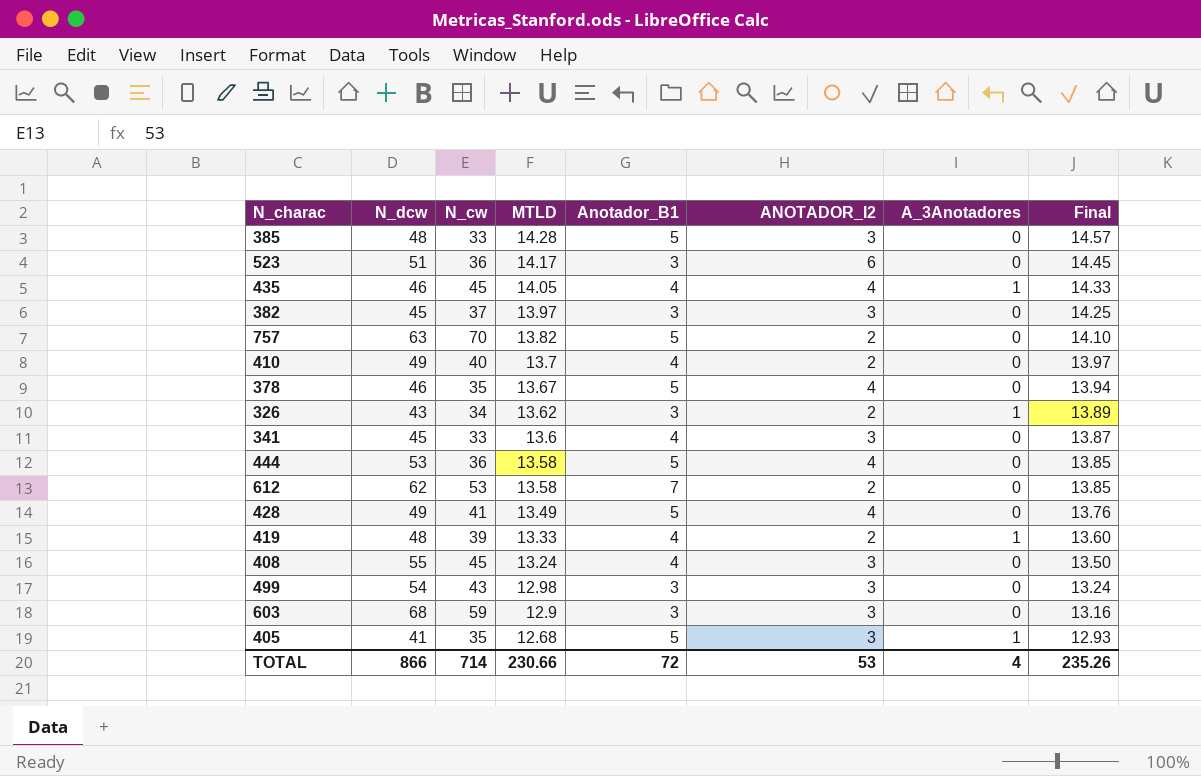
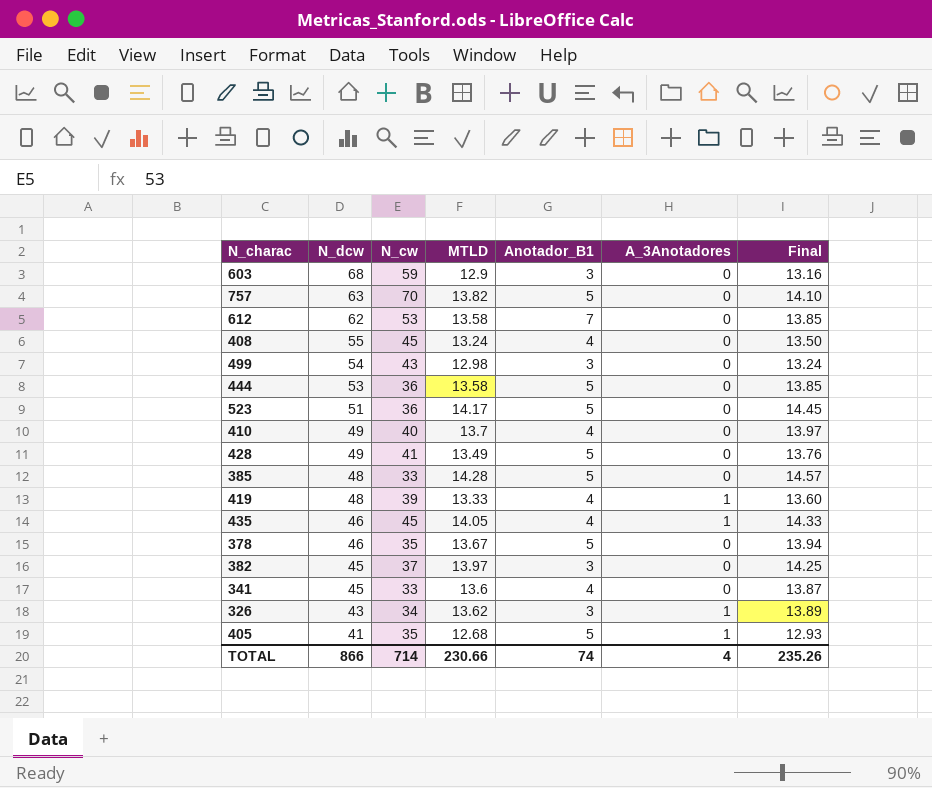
row order: MTLD descending -> N_dcw descending
column ANOTADOR_I2 | position: 6 -> none
523 | Anotador_B1: 3 -> 5
TOTAL | Anotador_B1: 72 -> 74

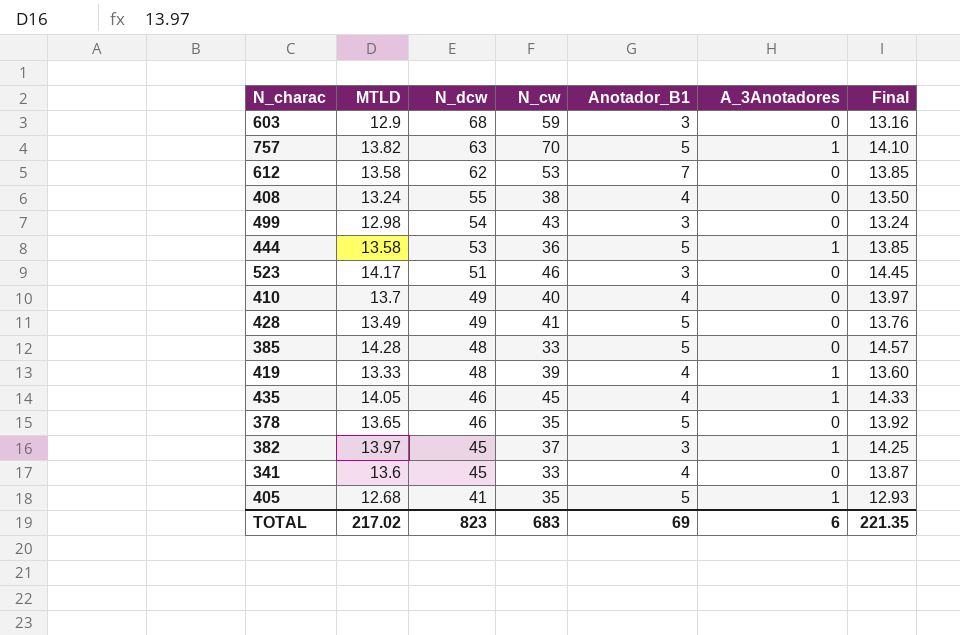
column MTLD | position: 4 -> 2
row 326: 43 | 34 | 13.62 | 3 | 1 | 13.89 -> none
757 | A_3Anotadores: 0 -> 1
408 | N_cw: 45 -> 38
444 | A_3Anotadores: 0 -> 1
523 | N_cw: 36 -> 46
523 | Anotador_B1: 5 -> 3
378 | MTLD: 13.67 -> 13.65
378 | Final: 13.94 -> 13.92
382 | A_3Anotadores: 0 -> 1
TOTAL | MTLD: 230.66 -> 217.02
TOTAL | N_dcw: 866 -> 823
TOTAL | N_cw: 714 -> 683
TOTAL | Anotador_B1: 74 -> 69
TOTAL | A_3Anotadores: 4 -> 6
TOTAL | Final: 235.26 -> 221.35

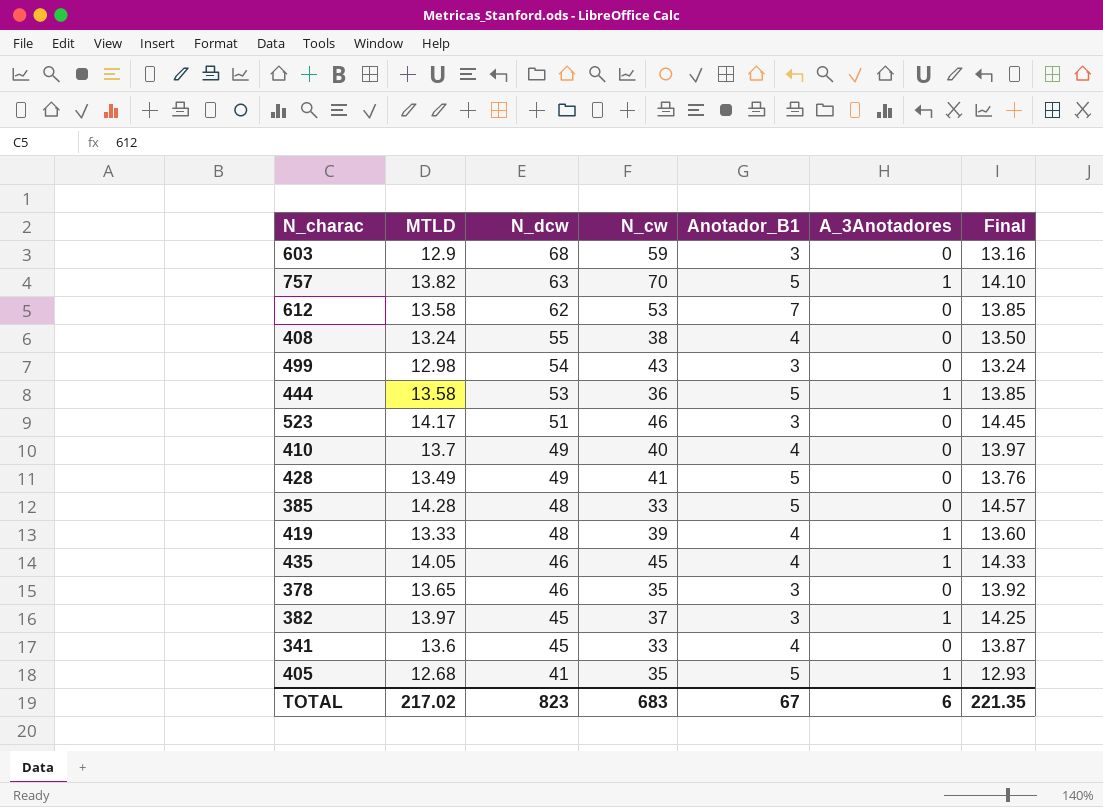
378 | Anotador_B1: 5 -> 3
TOTAL | Anotador_B1: 69 -> 67

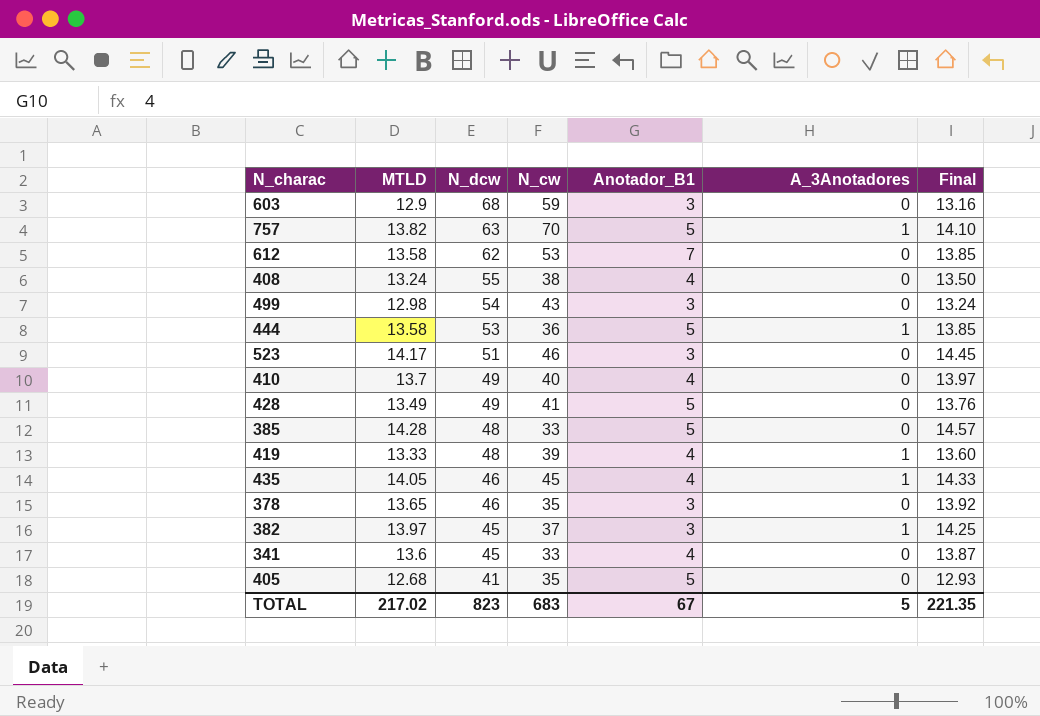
405 | A_3Anotadores: 1 -> 0
TOTAL | A_3Anotadores: 6 -> 5

